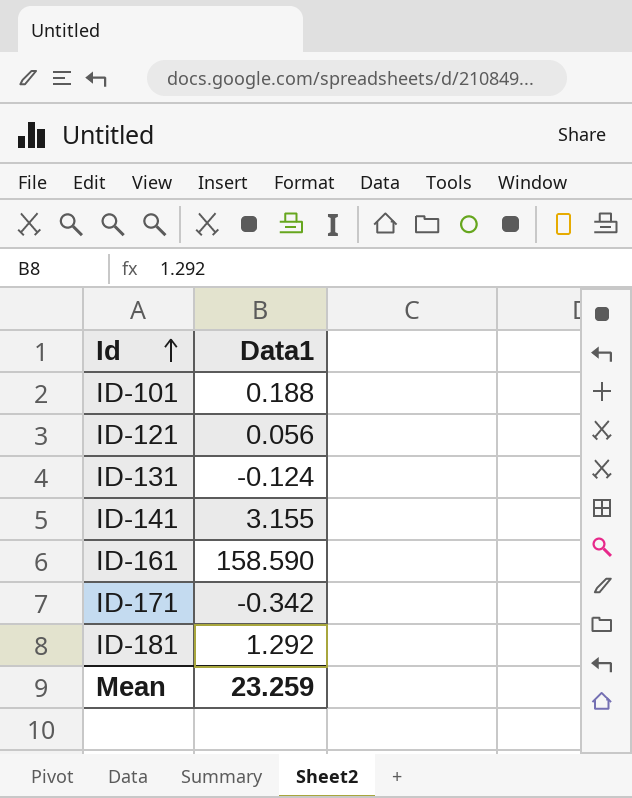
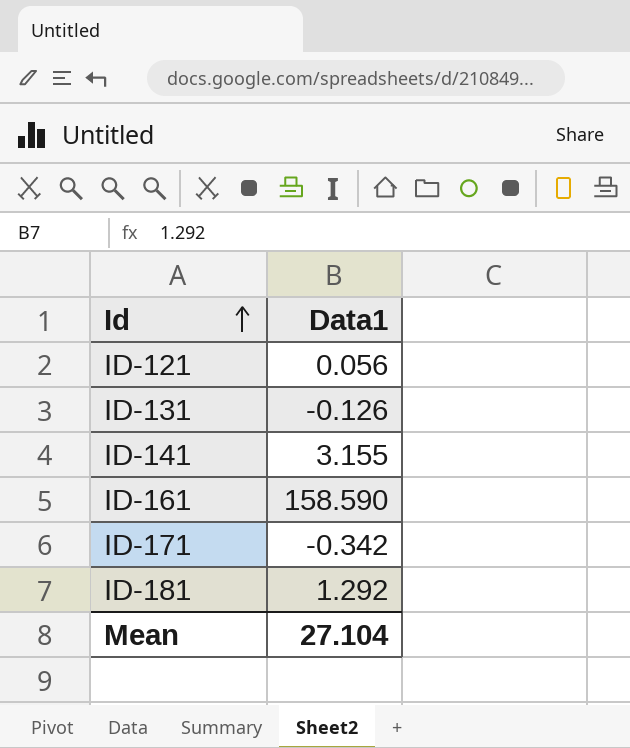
row ID-101: 0.188 -> none
ID-131 | Data1: -0.124 -> -0.126
Mean | Data1: 23.259 -> 27.104

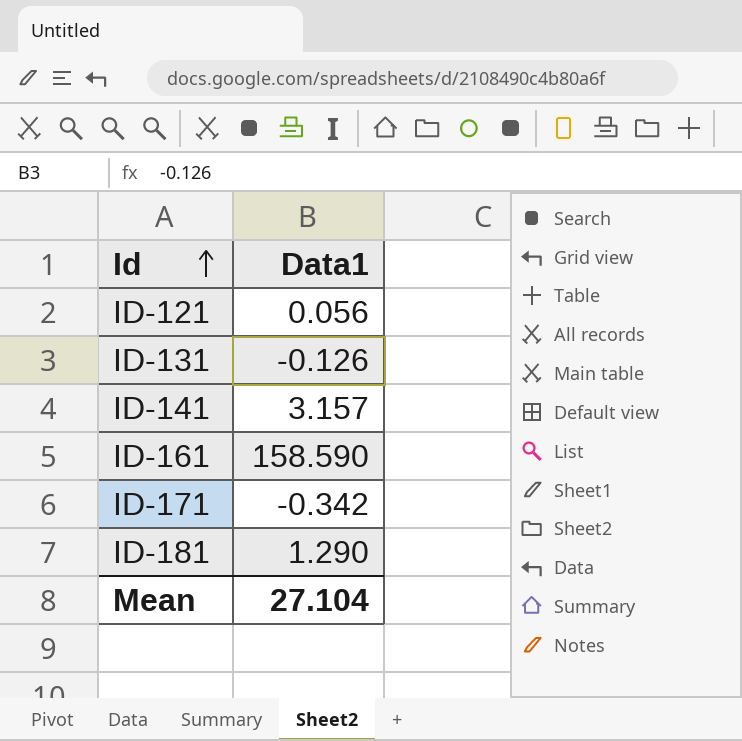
ID-141 | Data1: 3.155 -> 3.157
ID-181 | Data1: 1.292 -> 1.290

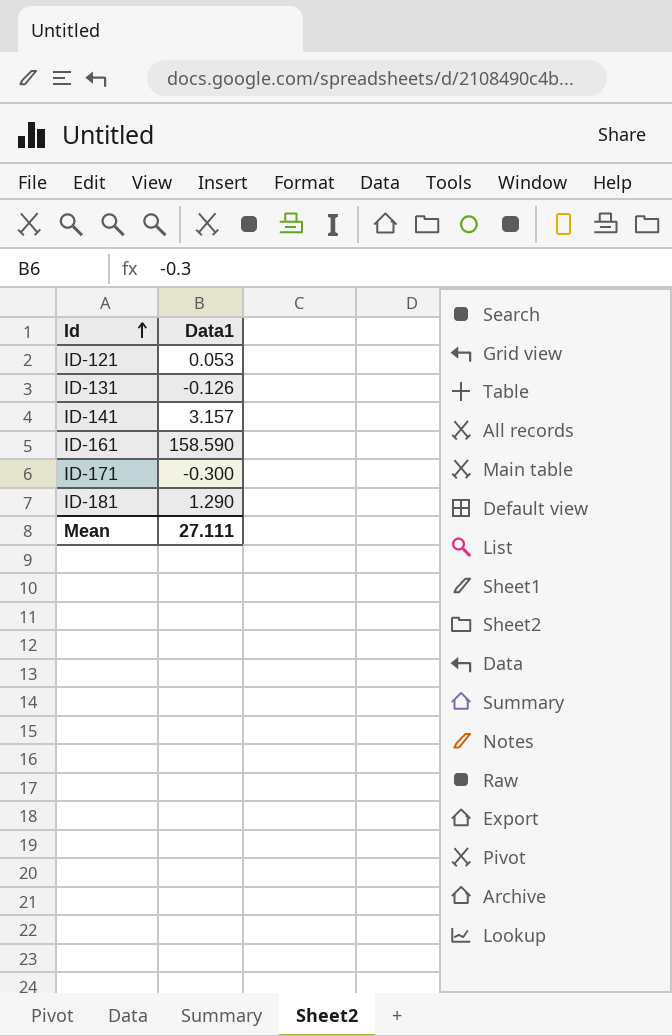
ID-121 | Data1: 0.056 -> 0.053
ID-171 | Data1: -0.342 -> -0.300
Mean | Data1: 27.104 -> 27.111

